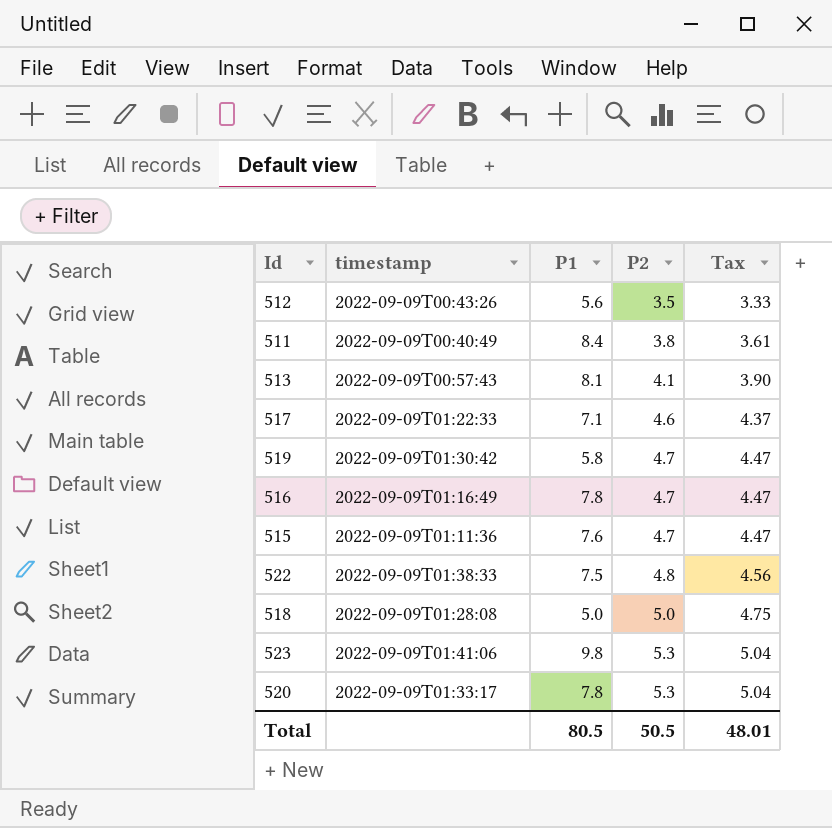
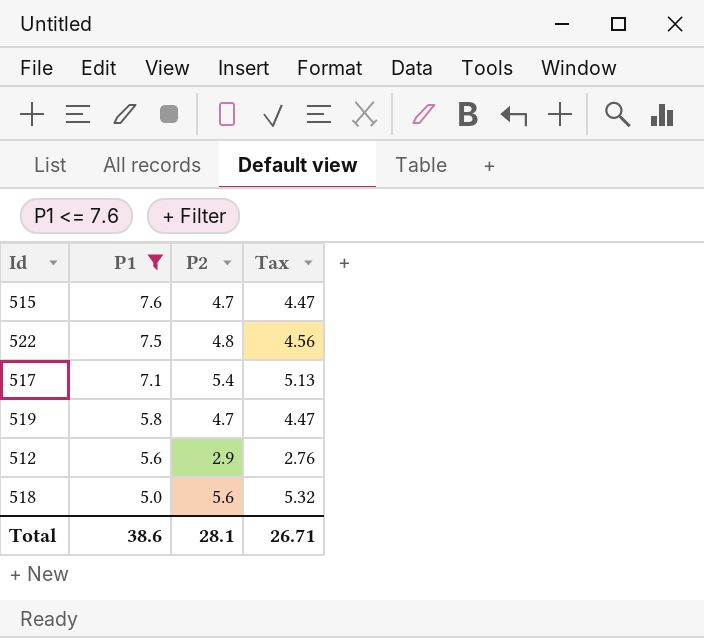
filter: none -> P1 <= 7.6
row order: P2 ascending -> P1 descending
column timestamp | position: 2 -> none
517 | P2: 4.6 -> 5.4
517 | Tax: 4.37 -> 5.13
512 | P2: 3.5 -> 2.9
512 | Tax: 3.33 -> 2.76
518 | P2: 5.0 -> 5.6
518 | Tax: 4.75 -> 5.32
Total | P1: 80.5 -> 38.6
Total | P2: 50.5 -> 28.1
Total | Tax: 48.01 -> 26.71

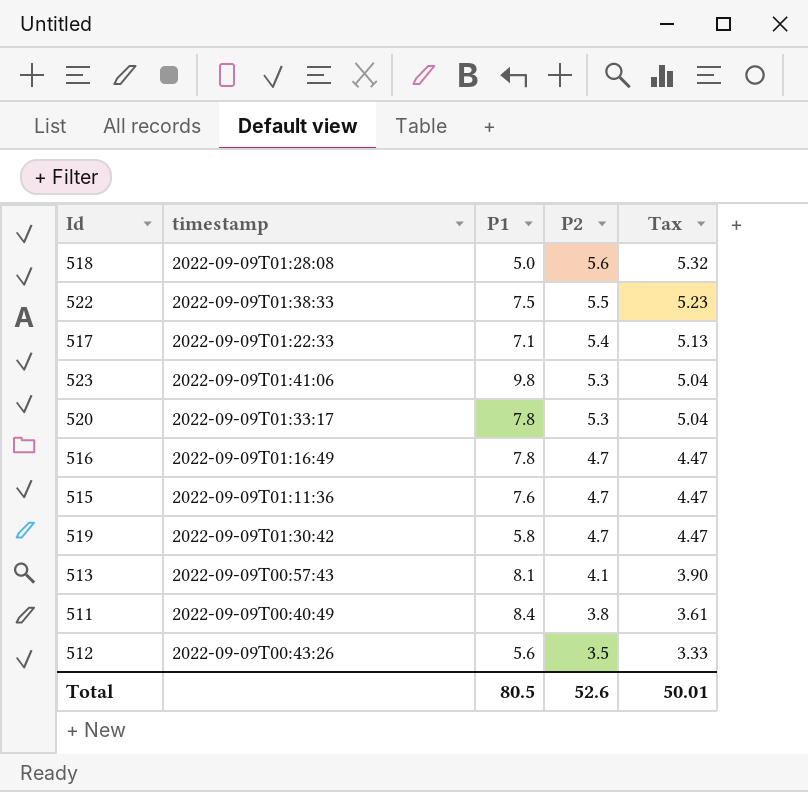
filter: P1 <= 7.6 -> none
row order: P1 descending -> P2 descending
column timestamp | position: none -> 2
522 | P2: 4.8 -> 5.5
522 | Tax: 4.56 -> 5.23
512 | P2: 2.9 -> 3.5
512 | Tax: 2.76 -> 3.33
Total | P1: 38.6 -> 80.5
Total | P2: 28.1 -> 52.6
Total | Tax: 26.71 -> 50.01

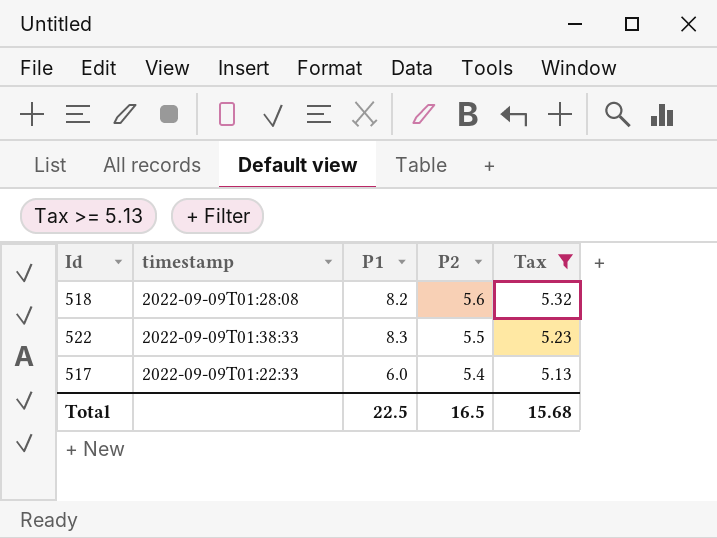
filter: none -> Tax >= 5.13
518 | P1: 5.0 -> 8.2
522 | P1: 7.5 -> 8.3
517 | P1: 7.1 -> 6.0
Total | P1: 80.5 -> 22.5
Total | P2: 52.6 -> 16.5
Total | Tax: 50.01 -> 15.68

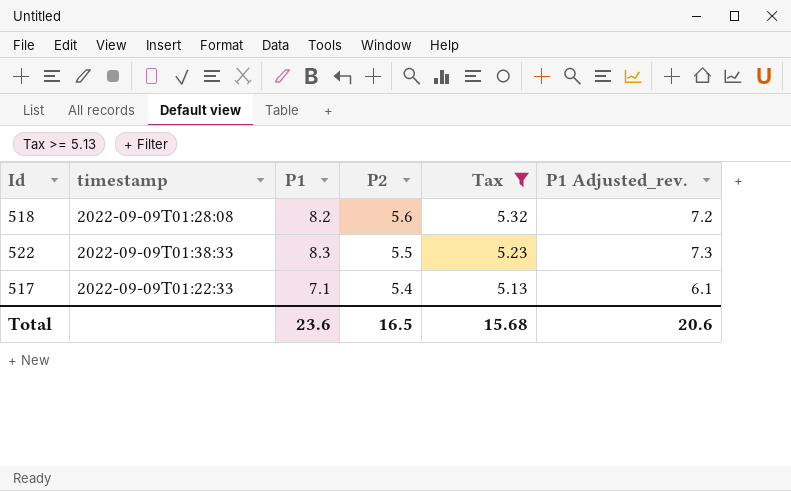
column P1 Adjusted_rev. | formula: none -> [P1] - 1
517 | P1: 6.0 -> 7.1
Total | P1: 22.5 -> 23.6

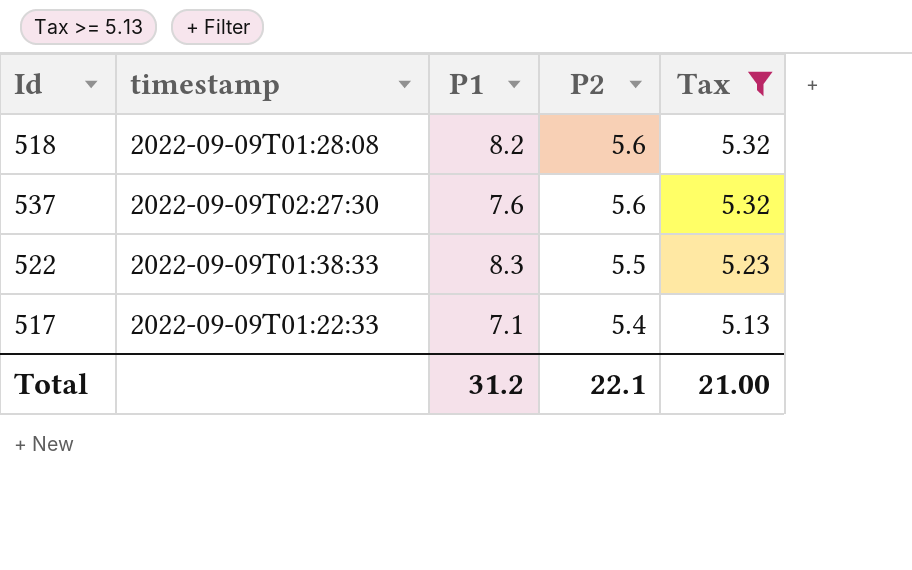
column P1 Adjusted_rev. | formula: [P1] - 1 -> none
row 537: none -> 2022-09-09T02:27:30 | 7.6 | 5.6 | 5.32
Total | P1: 23.6 -> 31.2
Total | P2: 16.5 -> 22.1
Total | Tax: 15.68 -> 21.00

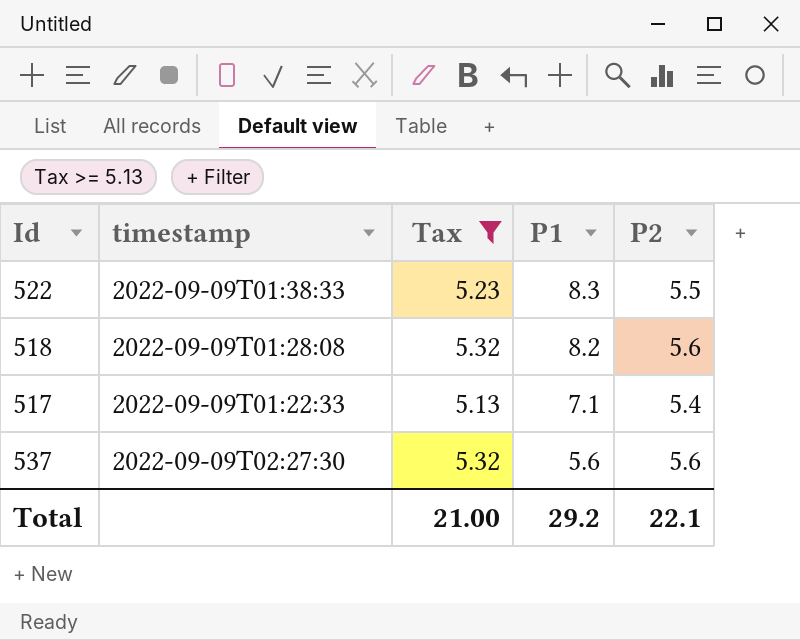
row order: P2 descending -> P1 descending
column Tax | position: 5 -> 3
537 | P1: 7.6 -> 5.6
Total | P1: 31.2 -> 29.2

